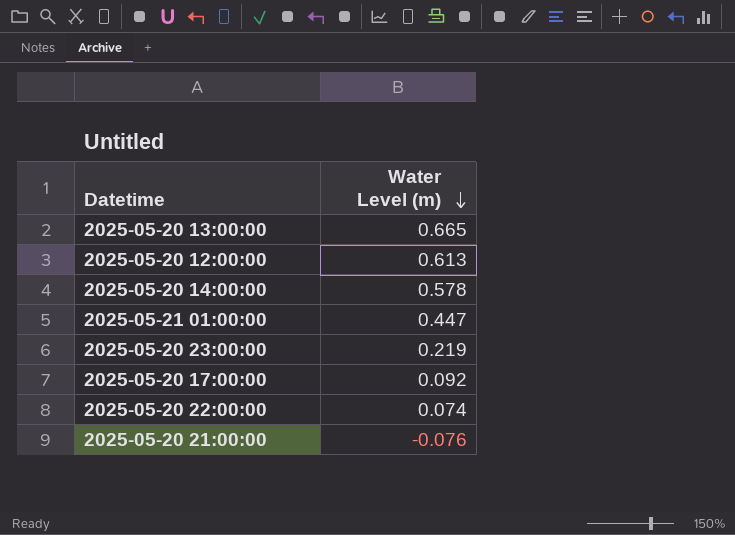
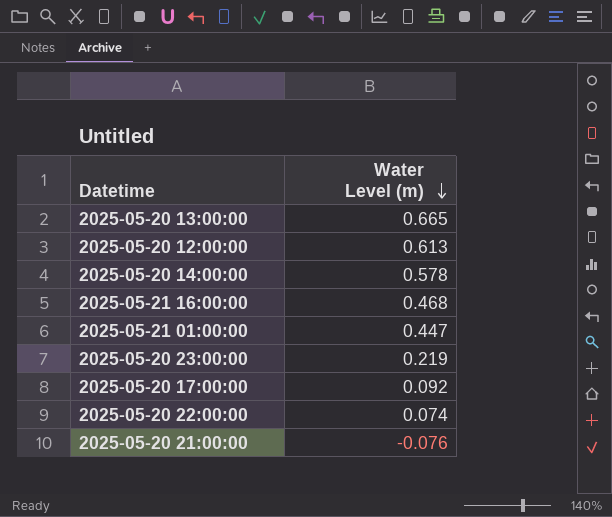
row 2025-05-21 16:00:00: none -> 0.468

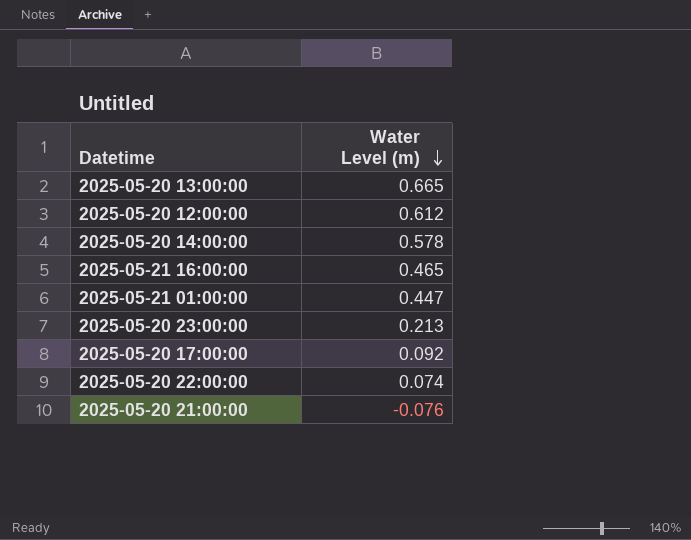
2025-05-20 12:00:00 | Water Level (m): 0.613 -> 0.612
2025-05-21 16:00:00 | Water Level (m): 0.468 -> 0.465
2025-05-20 23:00:00 | Water Level (m): 0.219 -> 0.213

